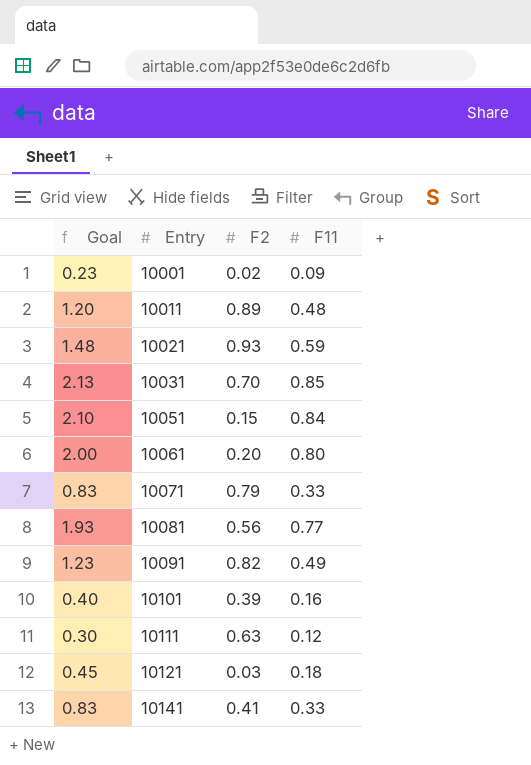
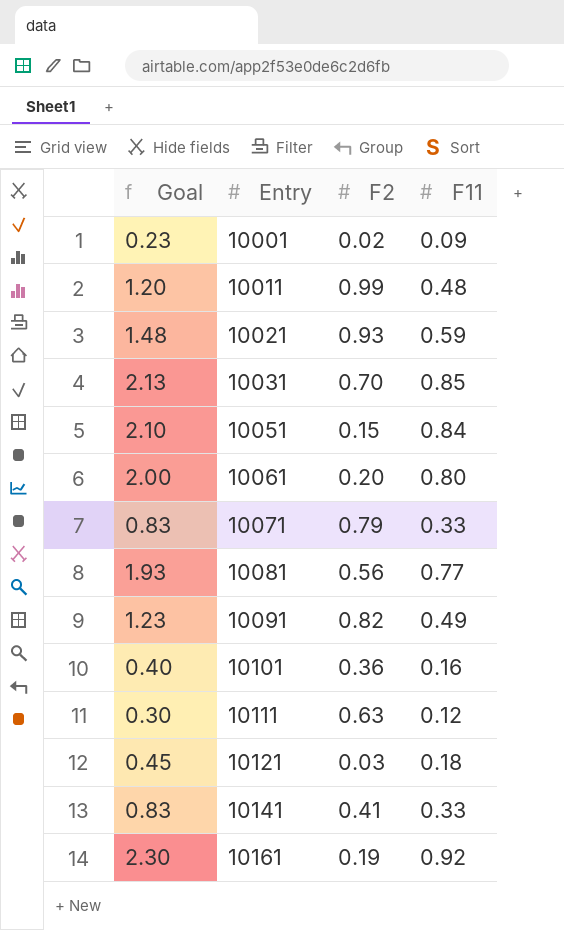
10011 | F2: 0.89 -> 0.99
10101 | F2: 0.39 -> 0.36
row 10161: none -> 2.30 | 0.19 | 0.92

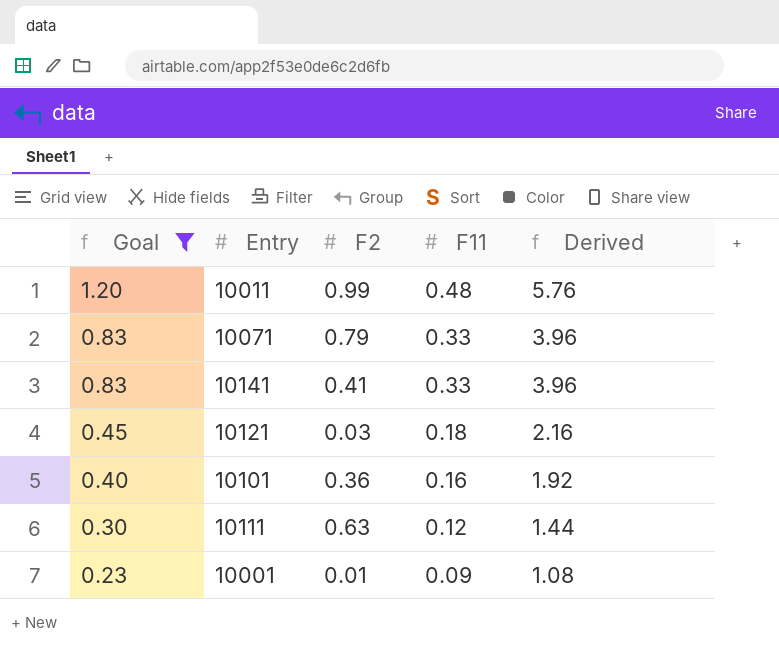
filter: none -> Goal <= 1.20
row order: Entry ascending -> Goal descending
column Derived | formula: none -> [F11] * 12
10001 | F2: 0.02 -> 0.01

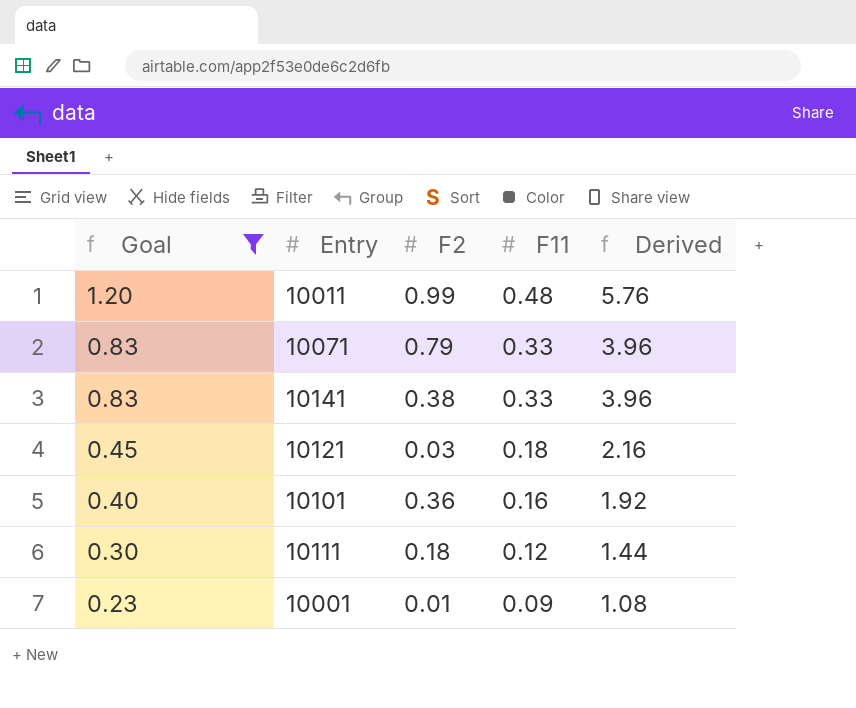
10141 | F2: 0.41 -> 0.38
10111 | F2: 0.63 -> 0.18

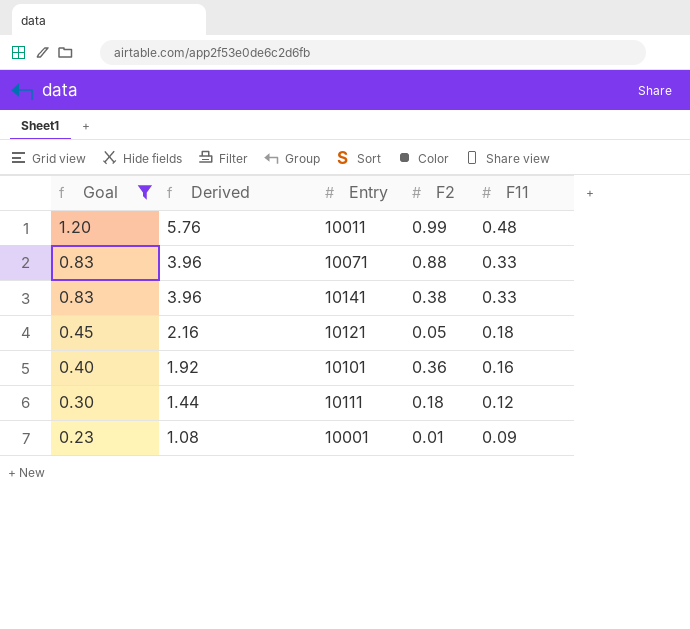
column Derived | position: 5 -> 2
10071 | F2: 0.79 -> 0.88
10121 | F2: 0.03 -> 0.05

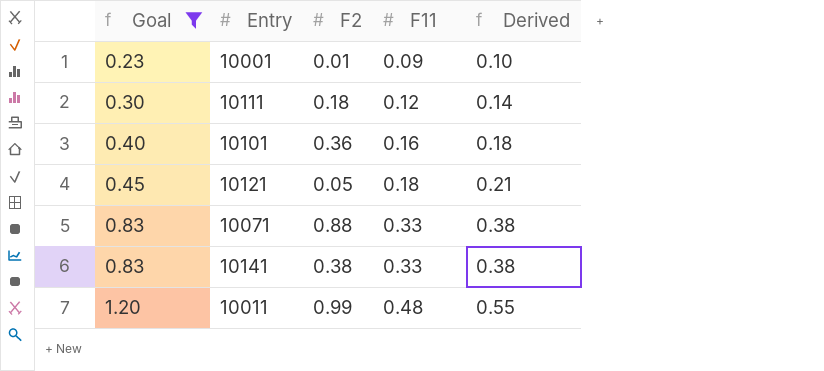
row order: Goal descending -> Goal ascending
column Derived | formula: [F11] * 12 -> [F11] * 1.15
column Derived | position: 2 -> 5

